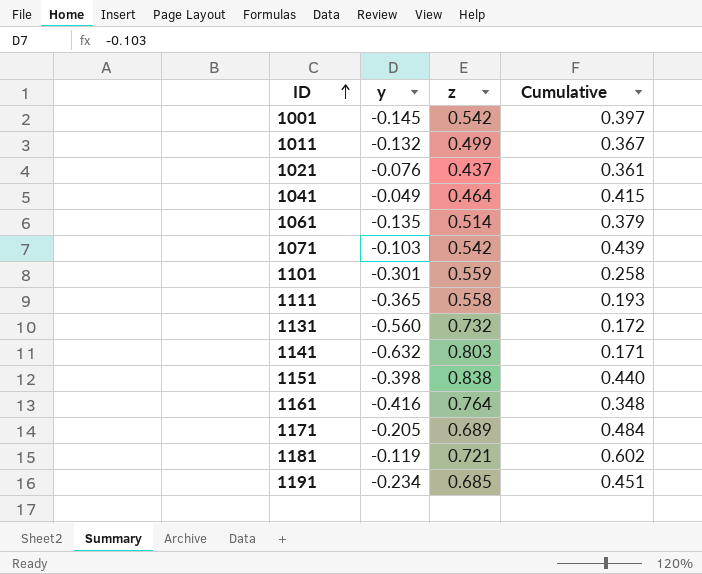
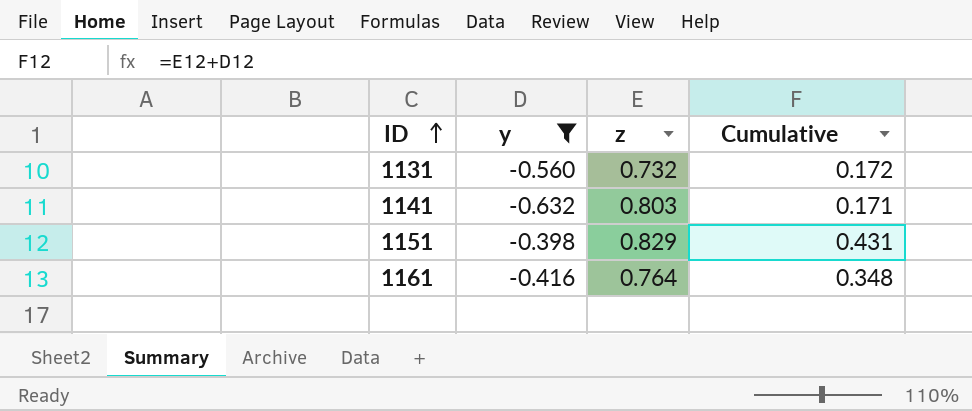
filter: none -> y <= -0.398
1151 | z: 0.838 -> 0.829
1151 | Cumulative: 0.440 -> 0.431

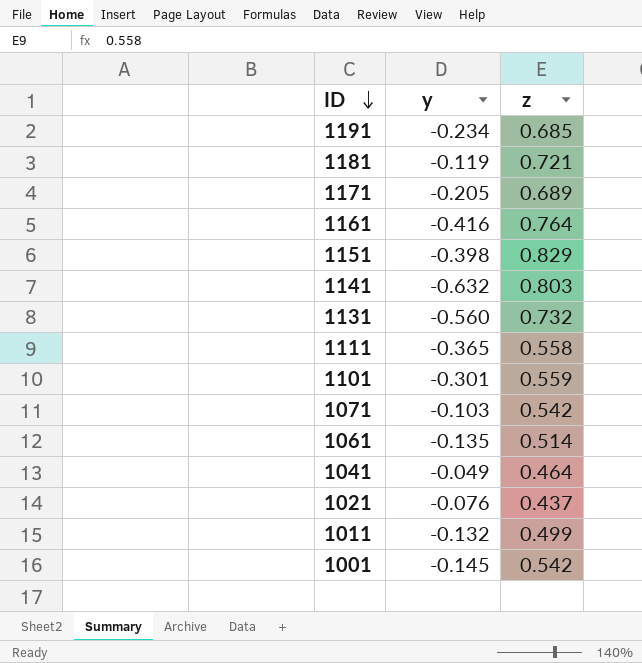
filter: y <= -0.398 -> none
row order: ID ascending -> ID descending
column Cumulative | formula: [y] + [z] -> none

